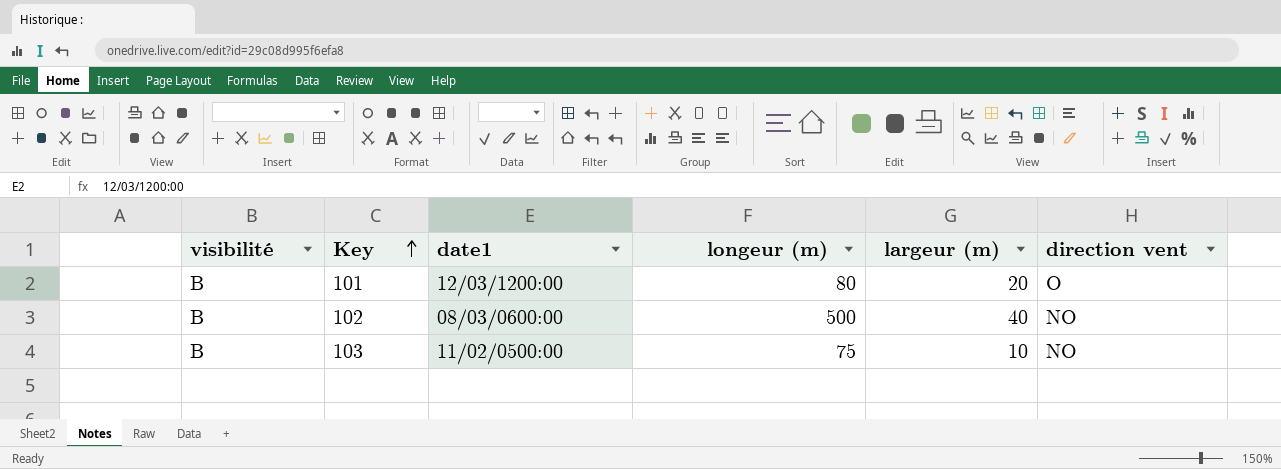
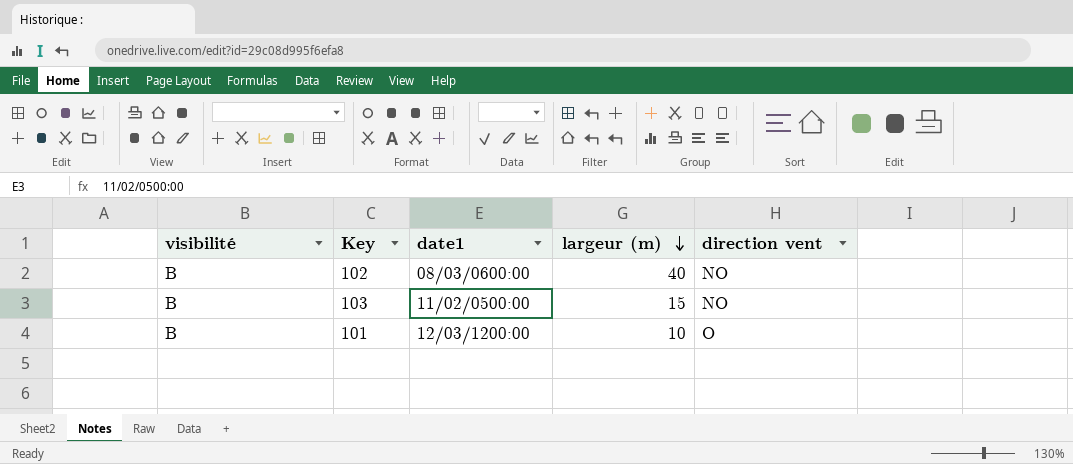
row order: Key ascending -> largeur (m) descending
column longeur (m) | position: 4 -> none
103 | largeur (m): 10 -> 15
101 | largeur (m): 20 -> 10

